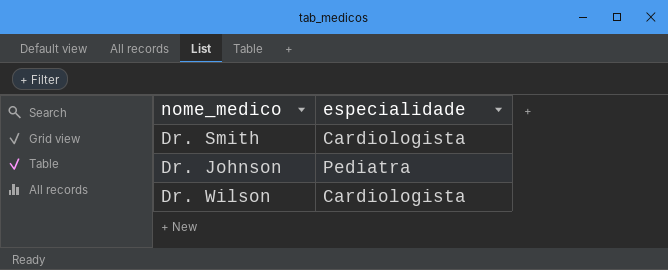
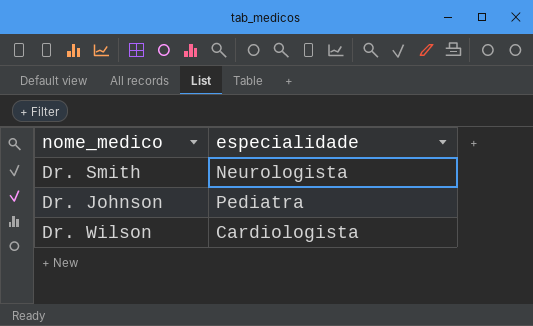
Dr. Smith | especialidade: Cardiologista -> Neurologista

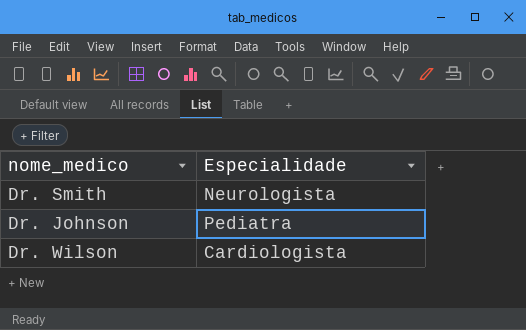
column name: especialidade -> Especialidade

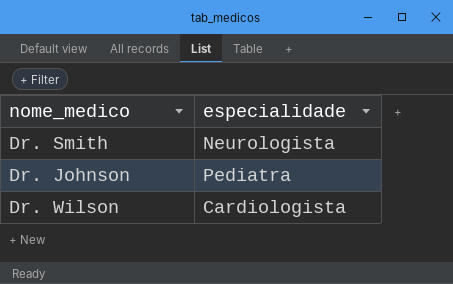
column name: Especialidade -> especialidade

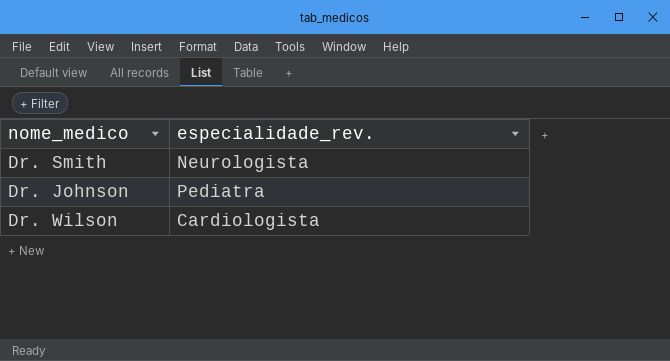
column name: especialidade -> especialidade_rev.

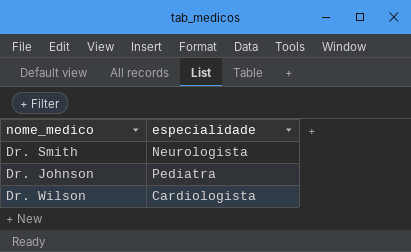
column name: especialidade_rev. -> especialidade

